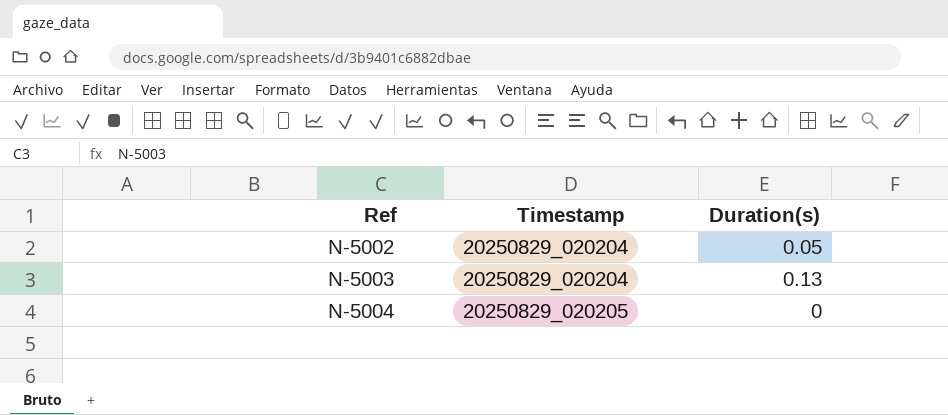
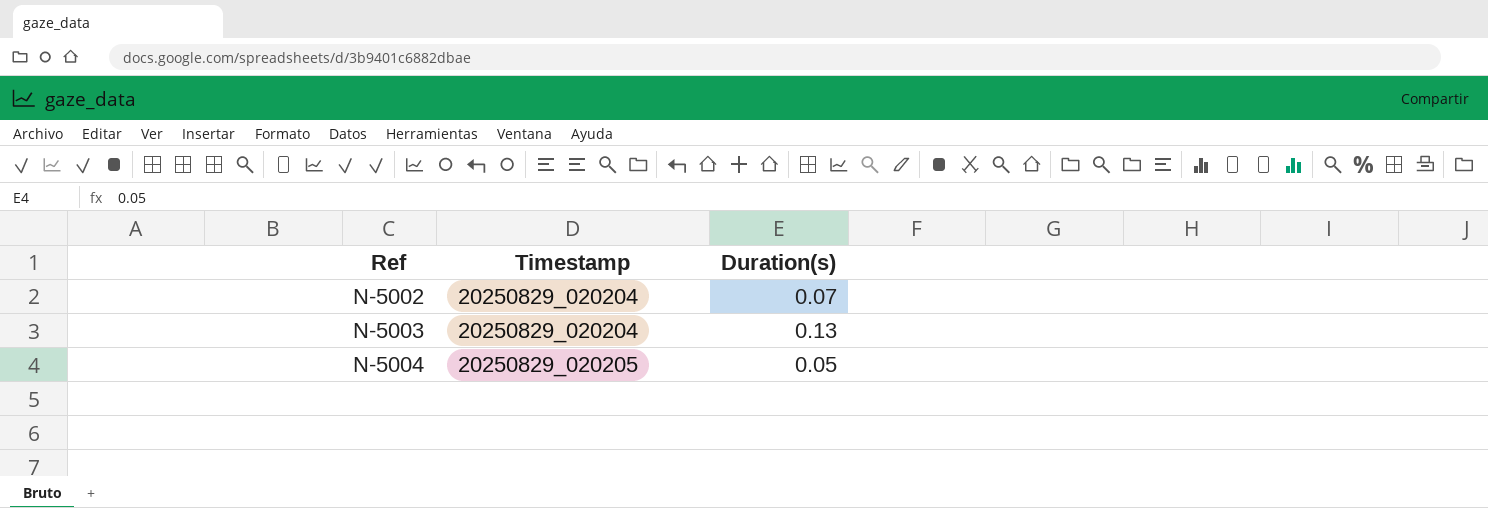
N-5002 | Duration(s): 0.05 -> 0.07
N-5004 | Duration(s): 0 -> 0.05

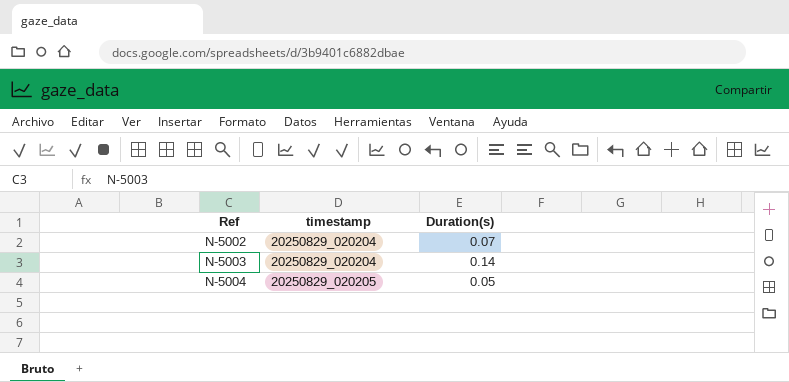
column name: Timestamp -> timestamp
N-5003 | Duration(s): 0.13 -> 0.14

